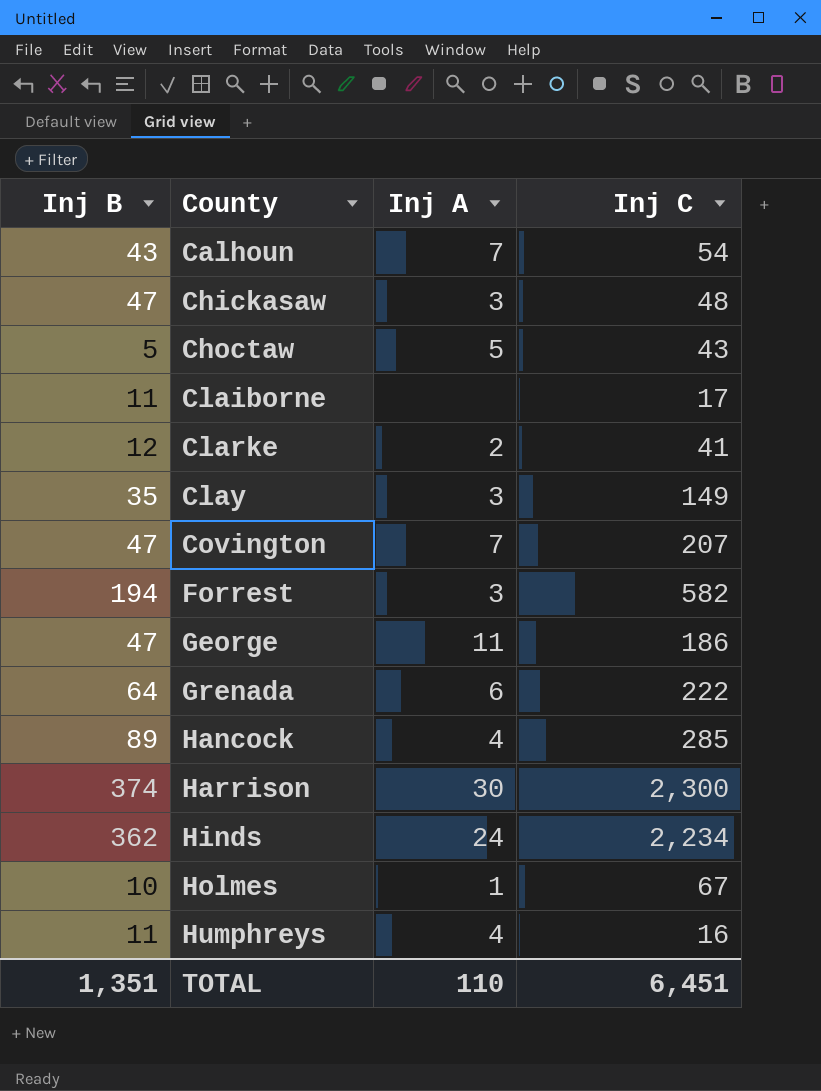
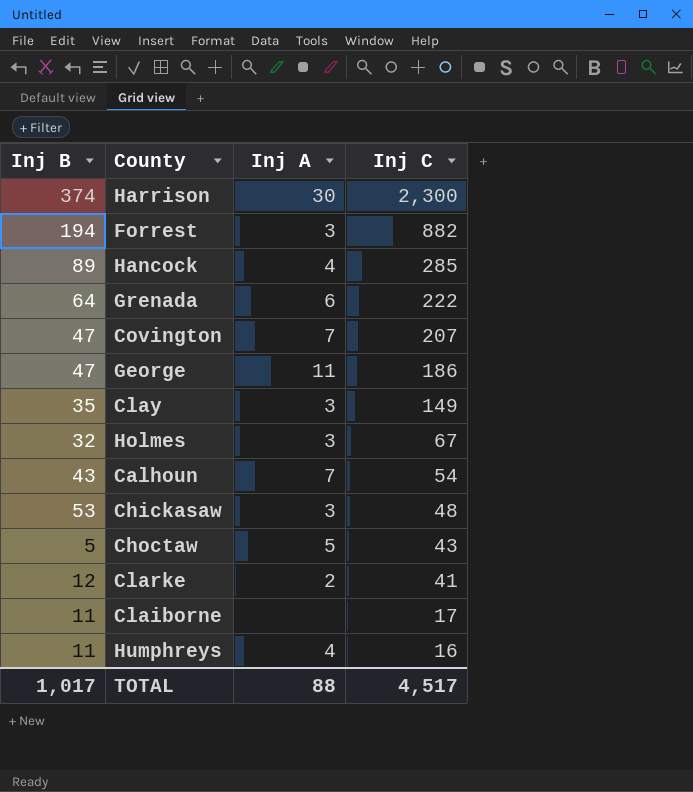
row order: County ascending -> Inj C descending
row Hinds: 362 | 24 | 2,234 -> none
Forrest | Inj C: 582 -> 882
Holmes | Inj B: 10 -> 32
Holmes | Inj A: 1 -> 3
Chickasaw | Inj B: 47 -> 53
TOTAL | Inj B: 1,351 -> 1,017
TOTAL | Inj A: 110 -> 88
TOTAL | Inj C: 6,451 -> 4,517

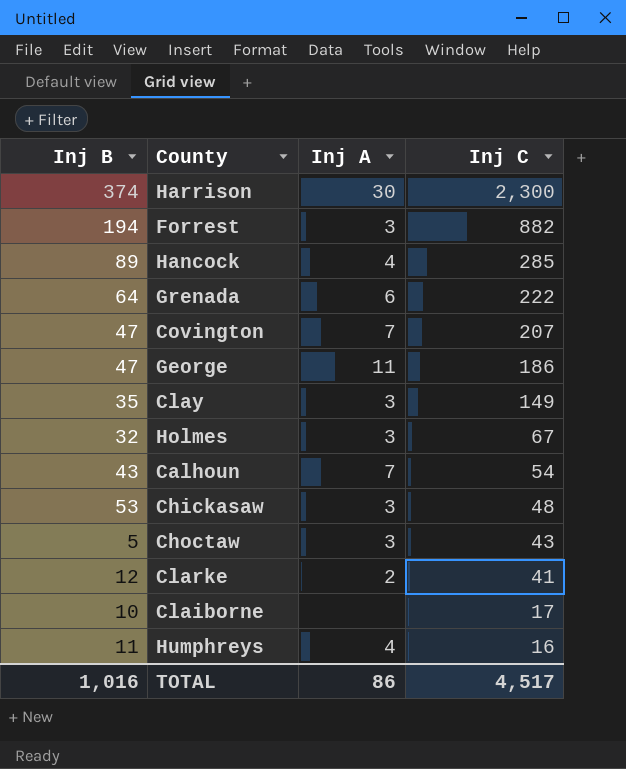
Choctaw | Inj A: 5 -> 3
Claiborne | Inj B: 11 -> 10
TOTAL | Inj B: 1,017 -> 1,016
TOTAL | Inj A: 88 -> 86

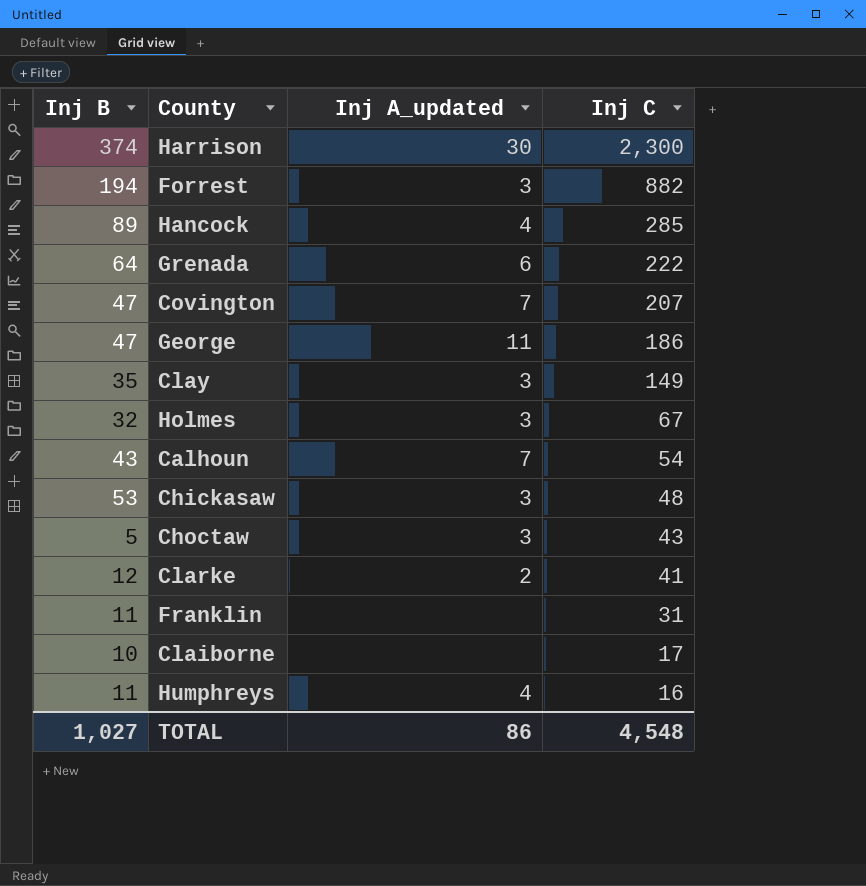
column name: Inj A -> Inj A_updated
row Franklin: none -> 11 | none | 31
TOTAL | Inj B: 1,016 -> 1,027
TOTAL | Inj C: 4,517 -> 4,548

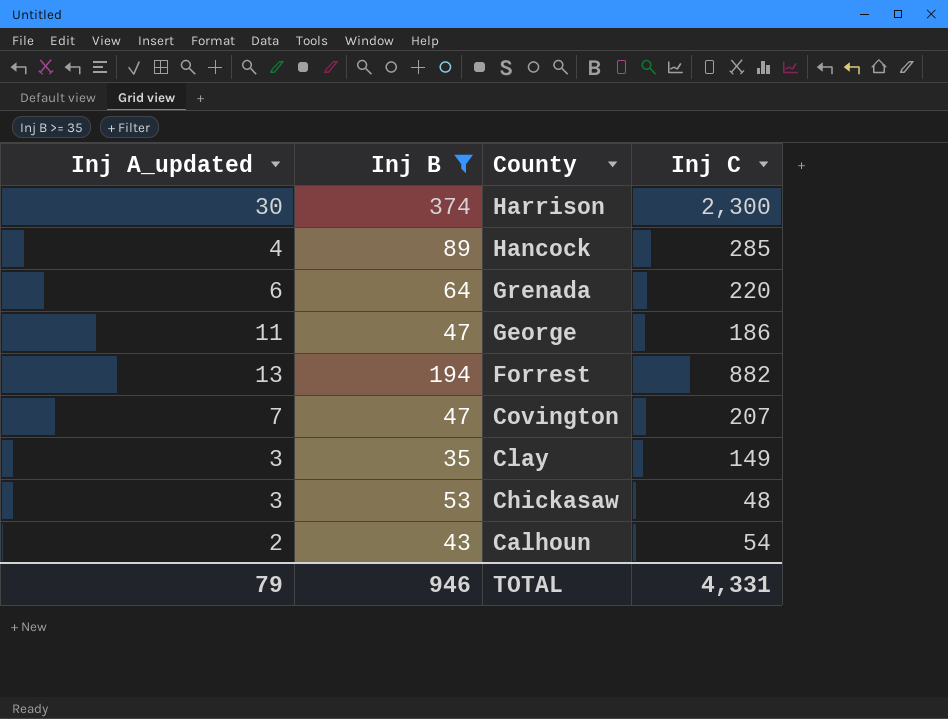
filter: none -> Inj B >= 35
row order: Inj C descending -> County descending
column Inj A_updated | position: 3 -> 1
Grenada | Inj C: 222 -> 220
Forrest | Inj A_updated: 3 -> 13
Calhoun | Inj A_updated: 7 -> 2
TOTAL | Inj A_updated: 86 -> 79
TOTAL | Inj B: 1,027 -> 946
TOTAL | Inj C: 4,548 -> 4,331

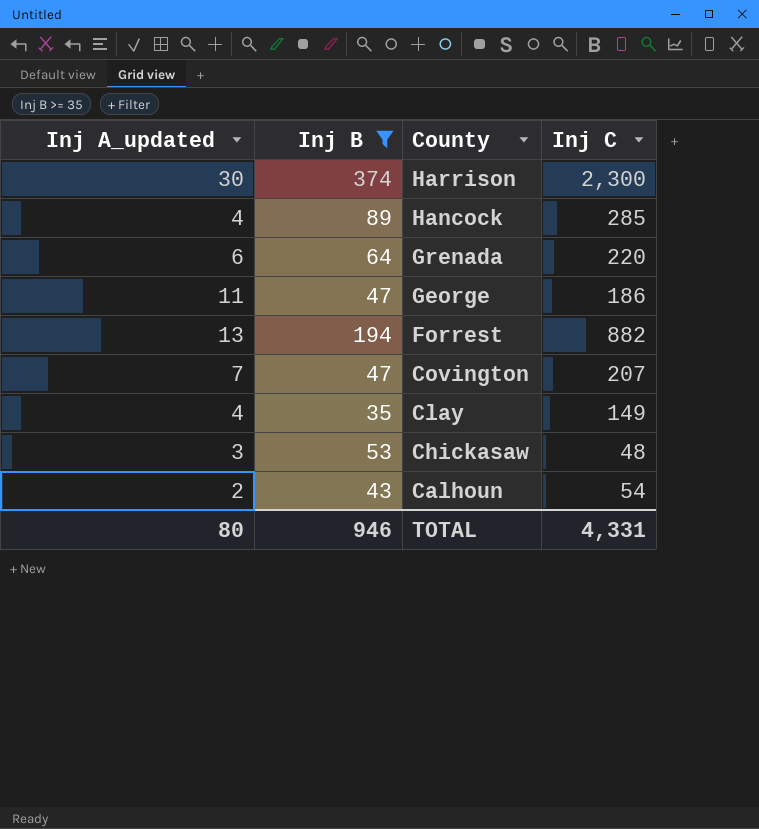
Clay | Inj A_updated: 3 -> 4
TOTAL | Inj A_updated: 79 -> 80

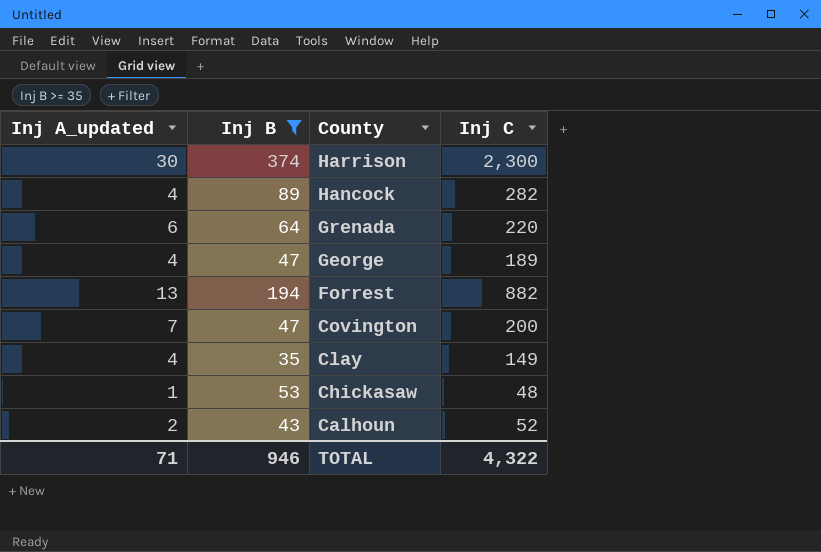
Hancock | Inj C: 285 -> 282
George | Inj A_updated: 11 -> 4
George | Inj C: 186 -> 189
Covington | Inj C: 207 -> 200
Chickasaw | Inj A_updated: 3 -> 1
Calhoun | Inj C: 54 -> 52
TOTAL | Inj A_updated: 80 -> 71
TOTAL | Inj C: 4,331 -> 4,322

